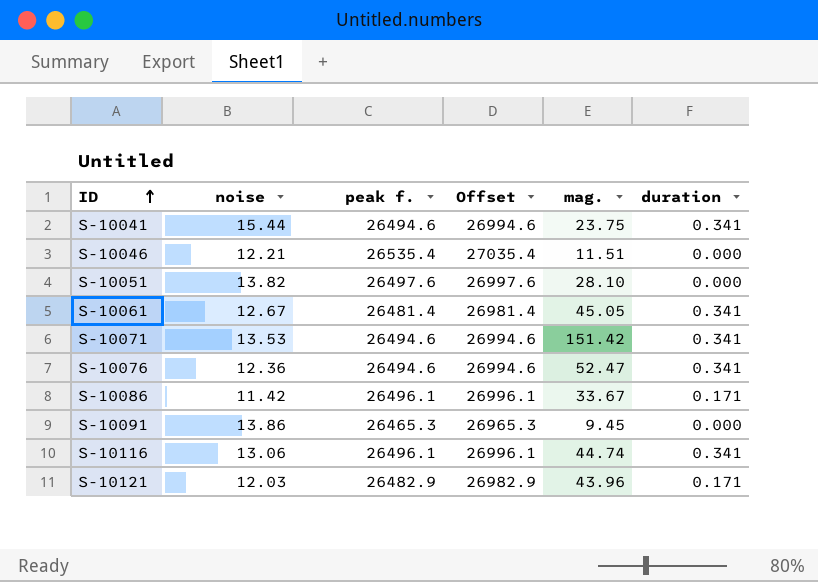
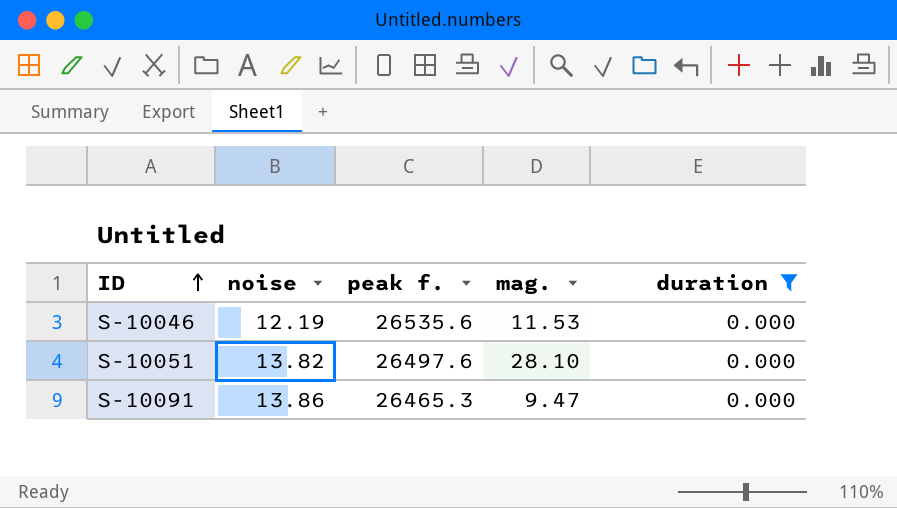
filter: none -> duration = 0.000
column Offset | formula: [peak f.] + 500 -> none
S-10046 | noise: 12.21 -> 12.19
S-10046 | peak f.: 26535.4 -> 26535.6
S-10046 | mag.: 11.51 -> 11.53
S-10091 | mag.: 9.45 -> 9.47

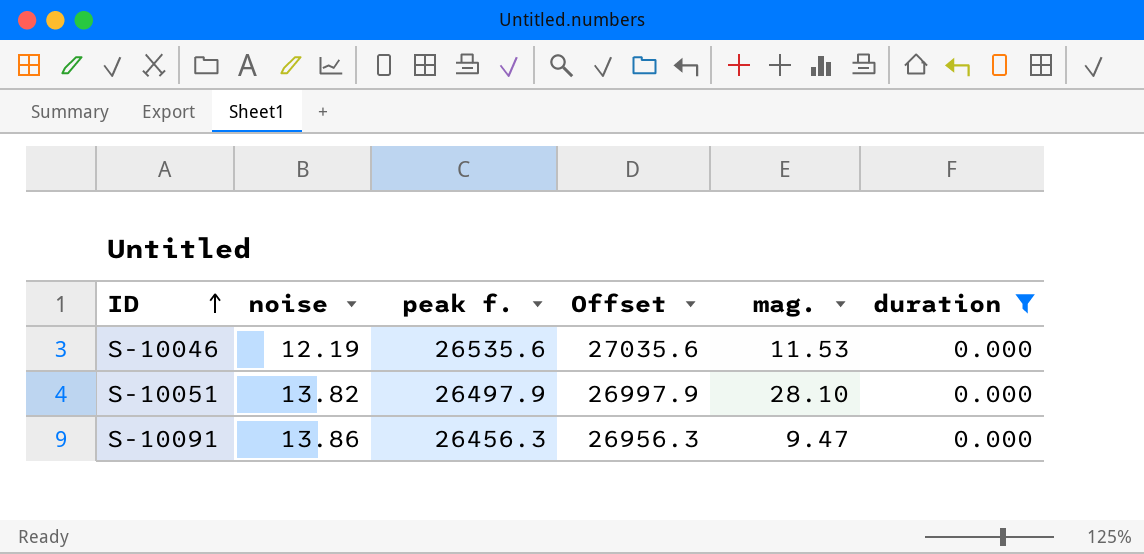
column Offset | formula: none -> [peak f.] + 500
S-10051 | peak f.: 26497.6 -> 26497.9
S-10091 | peak f.: 26465.3 -> 26456.3

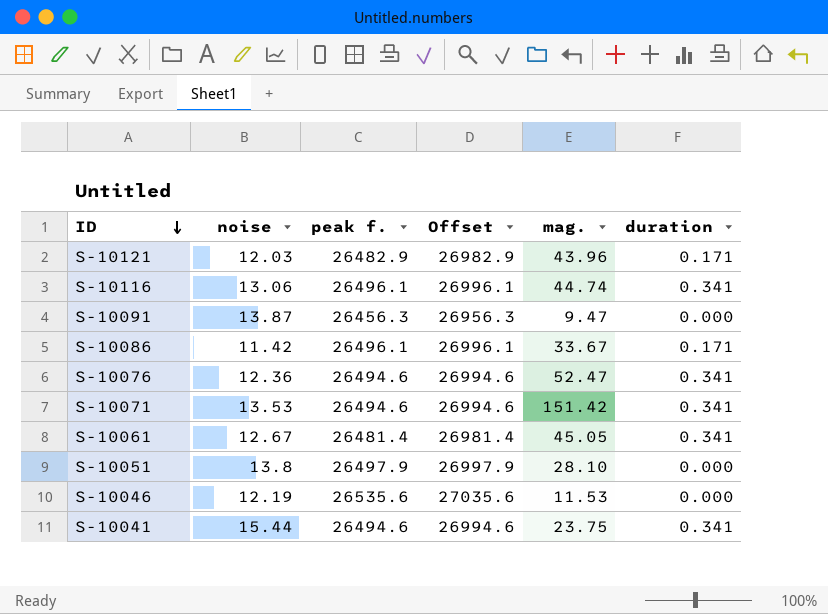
filter: duration = 0.000 -> none
row order: ID ascending -> ID descending
S-10091 | noise: 13.86 -> 13.87
S-10051 | noise: 13.82 -> 13.8

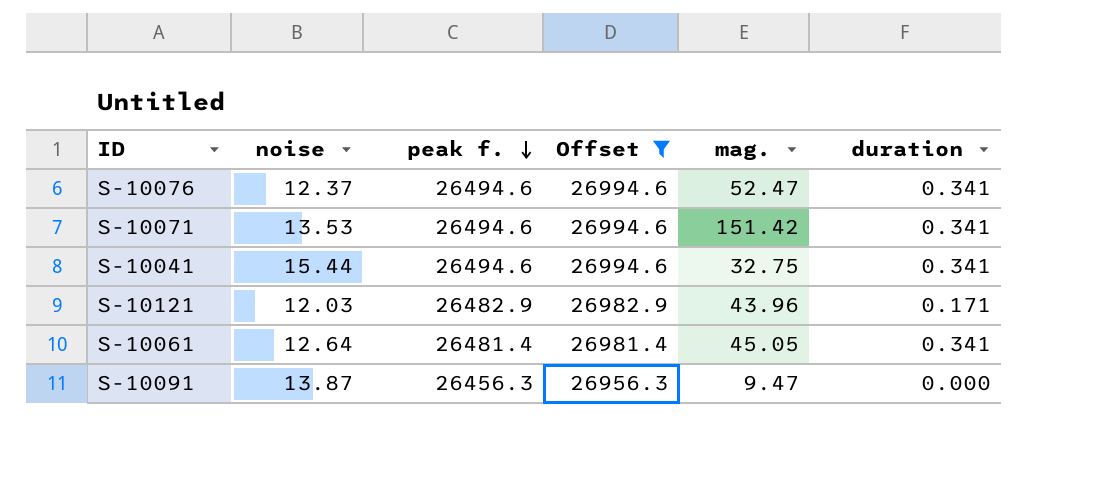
filter: none -> Offset <= 26994.6
row order: ID descending -> peak f. descending
S-10076 | noise: 12.36 -> 12.37
S-10041 | mag.: 23.75 -> 32.75
S-10061 | noise: 12.67 -> 12.64

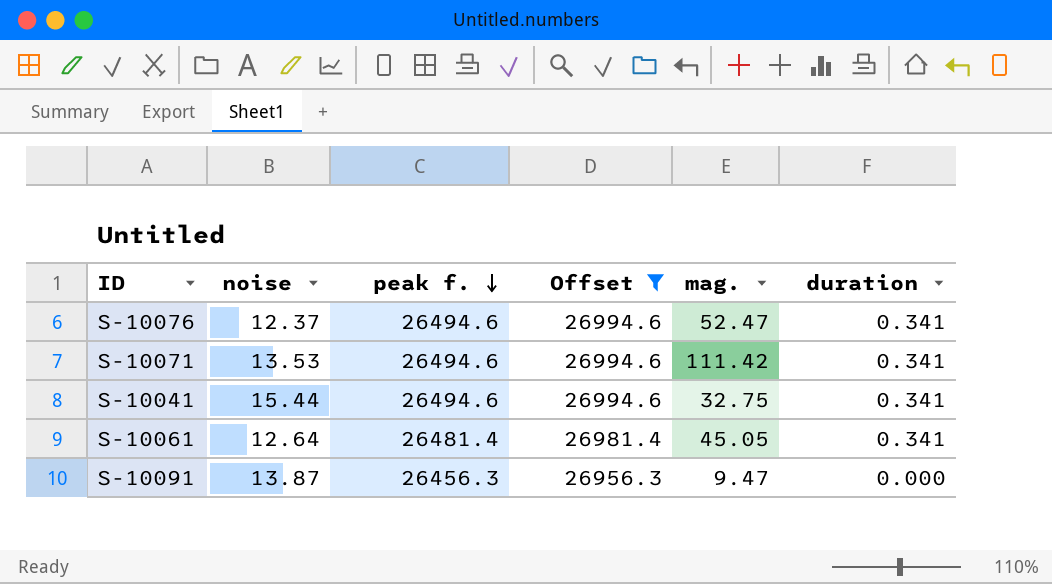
row S-10121: 12.03 | 26482.9 | 26982.9 | 43.96 | 0.171 -> none
S-10071 | mag.: 151.42 -> 111.42

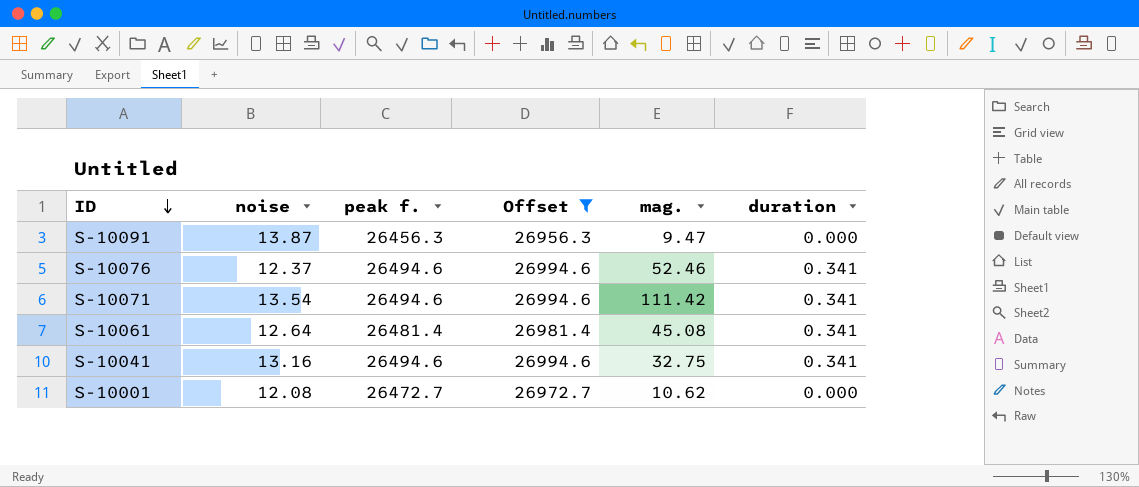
row order: peak f. descending -> ID descending
S-10076 | mag.: 52.47 -> 52.46
S-10071 | noise: 13.53 -> 13.54
S-10061 | mag.: 45.05 -> 45.08
S-10041 | noise: 15.44 -> 13.16
row S-10001: none -> 12.08 | 26472.7 | 26972.7 | 10.62 | 0.000

